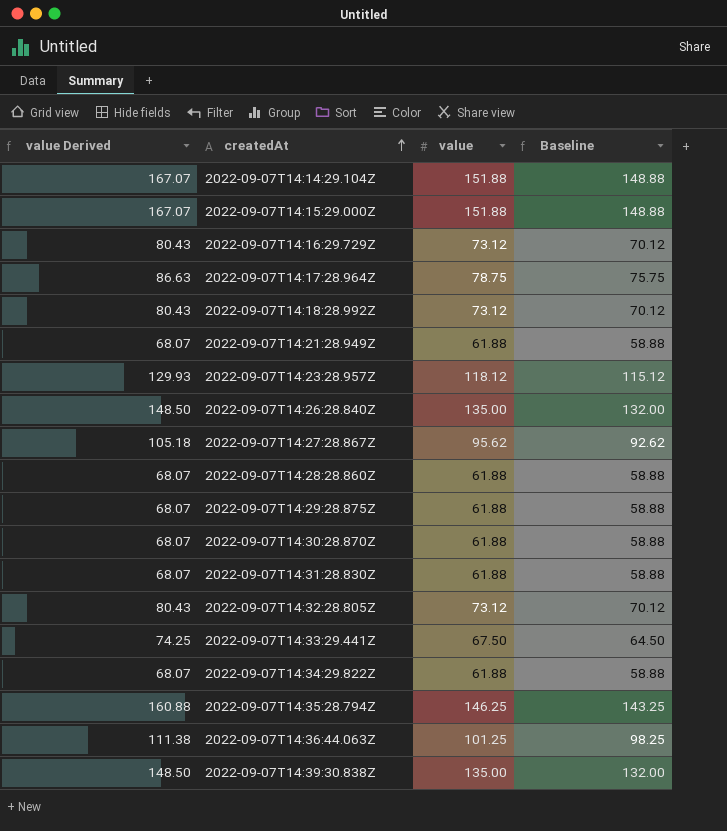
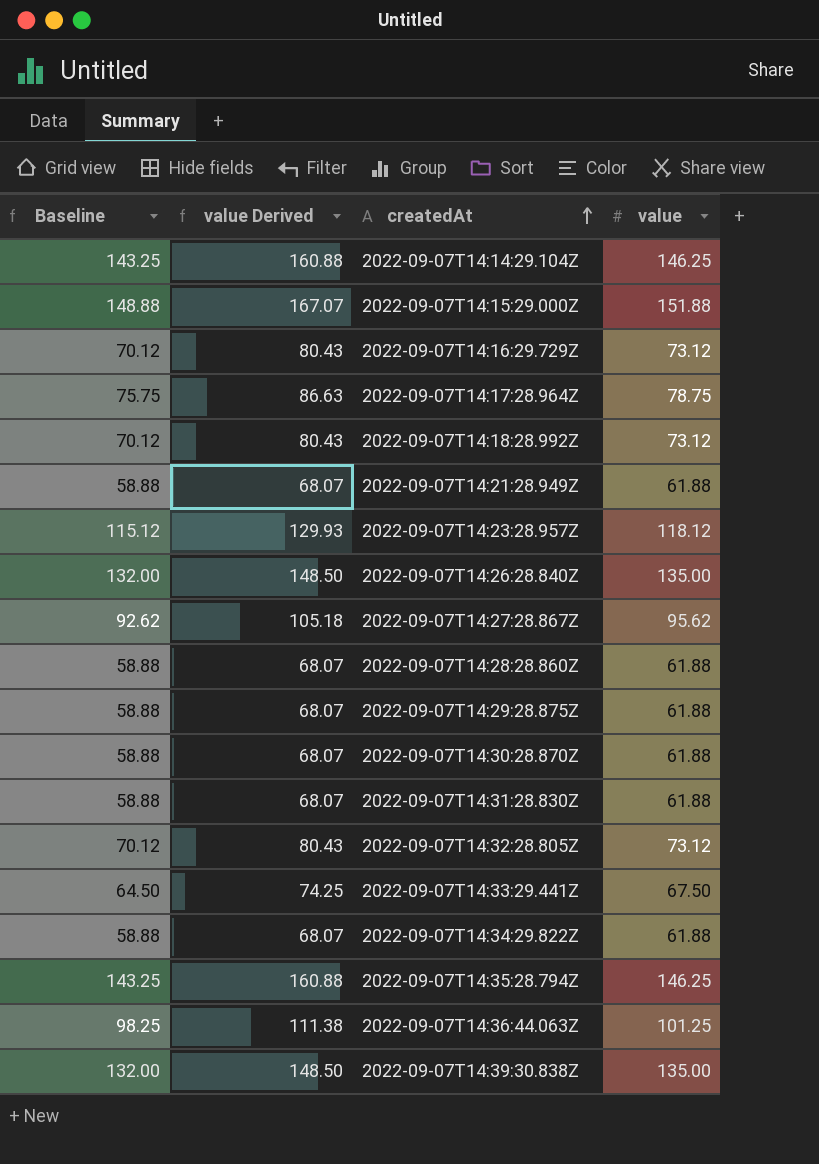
column Baseline | position: 4 -> 1
2022-09-07T14:14:29.104Z | Baseline: 148.88 -> 143.25
2022-09-07T14:14:29.104Z | value Derived: 167.07 -> 160.88
2022-09-07T14:14:29.104Z | value: 151.88 -> 146.25

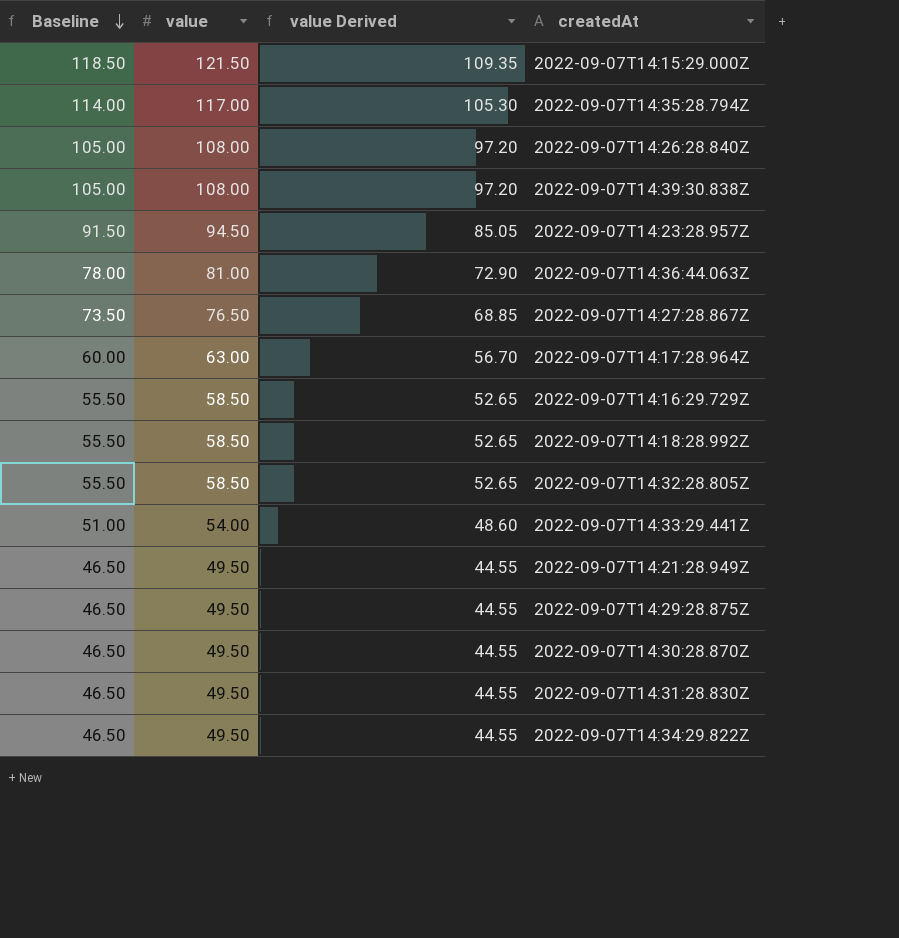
row order: createdAt ascending -> Baseline descending
column value | position: 4 -> 2
column value Derived | formula: [value] * 1.1 -> [value] * 0.9
row 2022-09-07T14:14:29.104Z: 143.25 | 160.88 | 146.25 -> none
row 2022-09-07T14:28:28.860Z: 58.88 | 68.07 | 61.88 -> none
2022-09-07T14:15:29.000Z | Baseline: 148.88 -> 118.50
2022-09-07T14:15:29.000Z | value: 151.88 -> 121.50
2022-09-07T14:35:28.794Z | Baseline: 143.25 -> 114.00
2022-09-07T14:35:28.794Z | value: 146.25 -> 117.00
2022-09-07T14:26:28.840Z | Baseline: 132.00 -> 105.00
2022-09-07T14:26:28.840Z | value: 135.00 -> 108.00
2022-09-07T14:39:30.838Z | Baseline: 132.00 -> 105.00
2022-09-07T14:39:30.838Z | value: 135.00 -> 108.00
2022-09-07T14:23:28.957Z | Baseline: 115.12 -> 91.50
2022-09-07T14:23:28.957Z | value: 118.12 -> 94.50
2022-09-07T14:36:44.063Z | Baseline: 98.25 -> 78.00
2022-09-07T14:36:44.063Z | value: 101.25 -> 81.00
2022-09-07T14:27:28.867Z | Baseline: 92.62 -> 73.50
2022-09-07T14:27:28.867Z | value: 95.62 -> 76.50
2022-09-07T14:17:28.964Z | Baseline: 75.75 -> 60.00
2022-09-07T14:17:28.964Z | value: 78.75 -> 63.00
2022-09-07T14:16:29.729Z | Baseline: 70.12 -> 55.50
2022-09-07T14:16:29.729Z | value: 73.12 -> 58.50
2022-09-07T14:18:28.992Z | Baseline: 70.12 -> 55.50
2022-09-07T14:18:28.992Z | value: 73.12 -> 58.50
2022-09-07T14:32:28.805Z | Baseline: 70.12 -> 55.50
2022-09-07T14:32:28.805Z | value: 73.12 -> 58.50
2022-09-07T14:33:29.441Z | Baseline: 64.50 -> 51.00
2022-09-07T14:33:29.441Z | value: 67.50 -> 54.00
2022-09-07T14:21:28.949Z | Baseline: 58.88 -> 46.50
2022-09-07T14:21:28.949Z | value: 61.88 -> 49.50
2022-09-07T14:29:28.875Z | Baseline: 58.88 -> 46.50
2022-09-07T14:29:28.875Z | value: 61.88 -> 49.50
2022-09-07T14:30:28.870Z | Baseline: 58.88 -> 46.50
2022-09-07T14:30:28.870Z | value: 61.88 -> 49.50
2022-09-07T14:31:28.830Z | Baseline: 58.88 -> 46.50
2022-09-07T14:31:28.830Z | value: 61.88 -> 49.50
2022-09-07T14:34:29.822Z | Baseline: 58.88 -> 46.50
2022-09-07T14:34:29.822Z | value: 61.88 -> 49.50

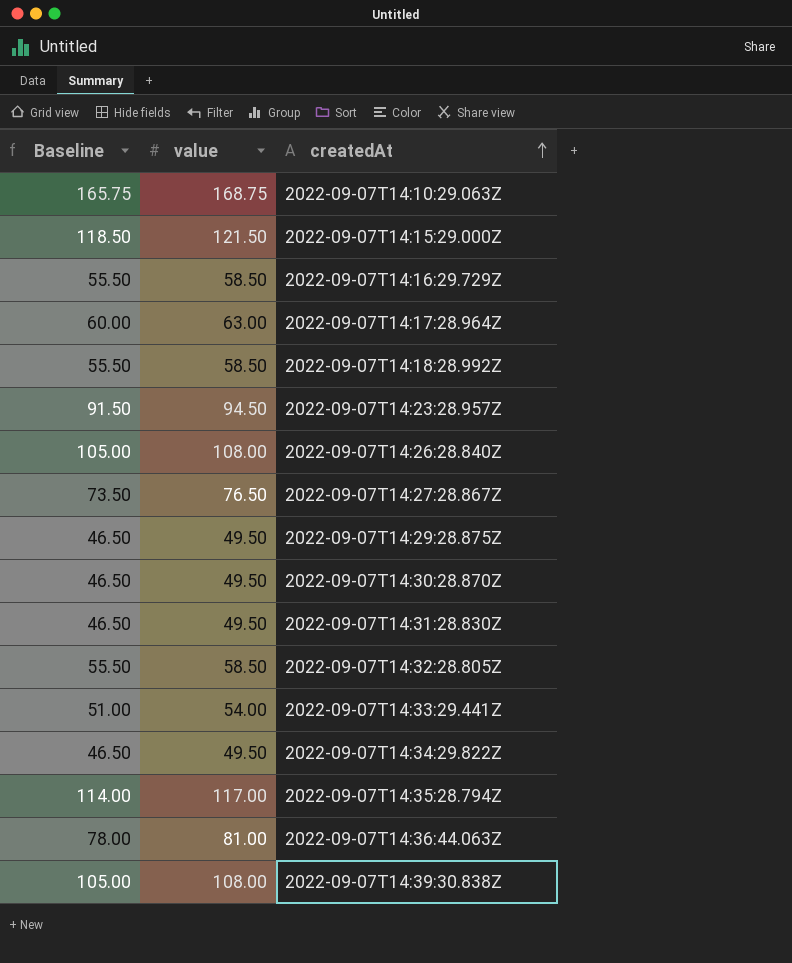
row order: Baseline descending -> createdAt ascending
column value Derived | formula: [value] * 0.9 -> none
row 2022-09-07T14:21:28.949Z: 46.50 | 49.50 | 44.55 -> none
row 2022-09-07T14:10:29.063Z: none -> 165.75 | 168.75

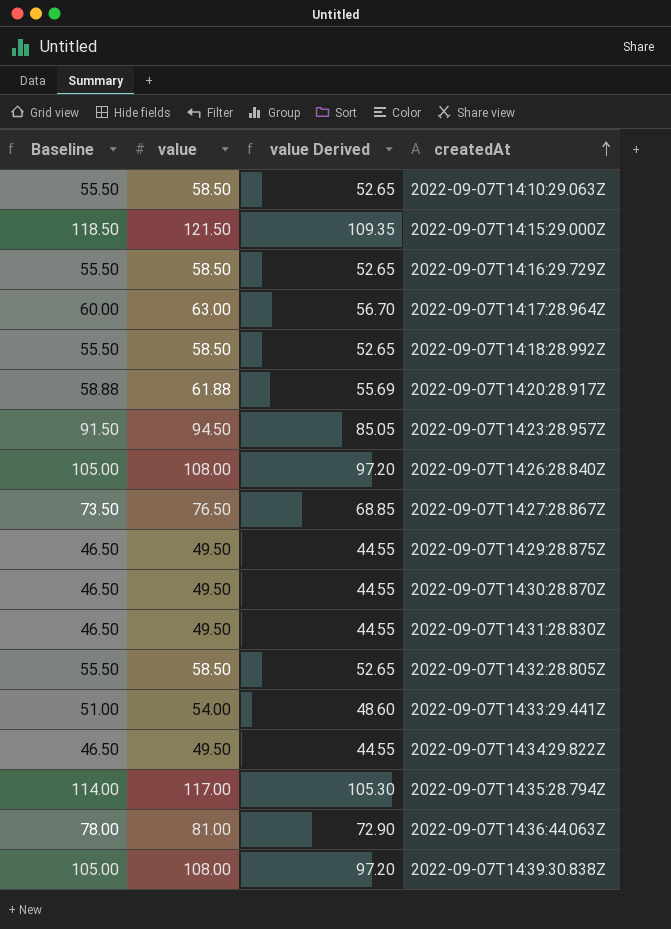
column value Derived | formula: none -> [value] * 0.9
2022-09-07T14:10:29.063Z | Baseline: 165.75 -> 55.50
2022-09-07T14:10:29.063Z | value: 168.75 -> 58.50
row 2022-09-07T14:20:28.917Z: none -> 58.88 | 61.88 | 55.69

